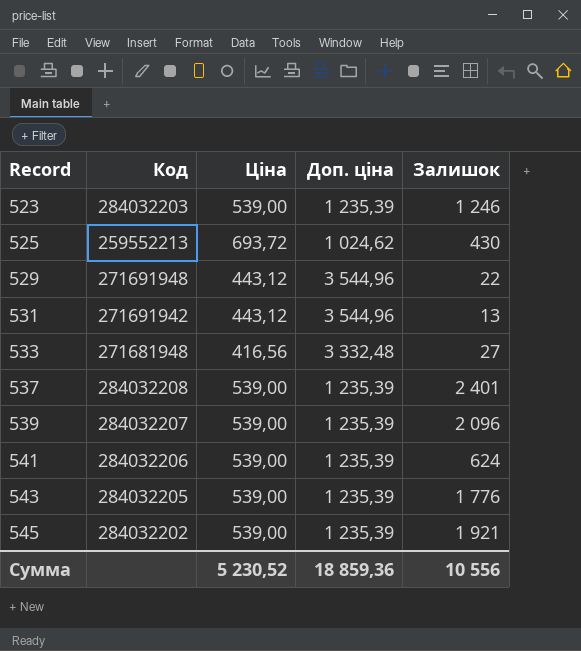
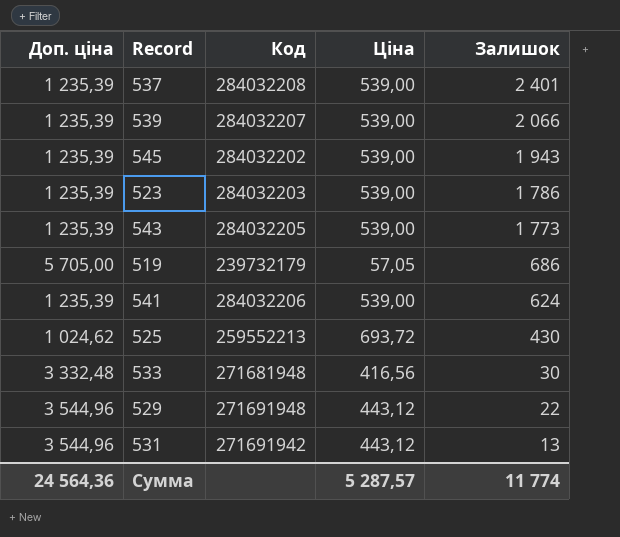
row order: Record ascending -> Залишок descending
column Доп. ціна | position: 4 -> 1
539 | Залишок: 2 096 -> 2 066
545 | Залишок: 1 921 -> 1 943
523 | Залишок: 1 246 -> 1 786
543 | Залишок: 1 776 -> 1 773
row 519: none -> 5 705,00 | 239732179 | 57,05 | 686
533 | Залишок: 27 -> 30
Сумма | Доп. ціна: 18 859,36 -> 24 564,36
Сумма | Ціна: 5 230,52 -> 5 287,57
Сумма | Залишок: 10 556 -> 11 774

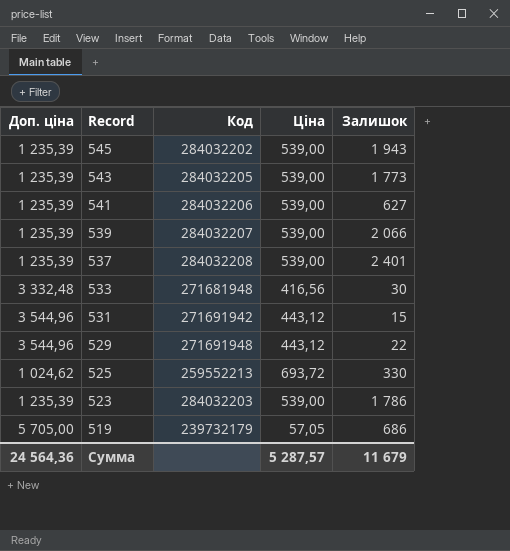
row order: Залишок descending -> Record descending
541 | Залишок: 624 -> 627
531 | Залишок: 13 -> 15
525 | Залишок: 430 -> 330
Сумма | Залишок: 11 774 -> 11 679

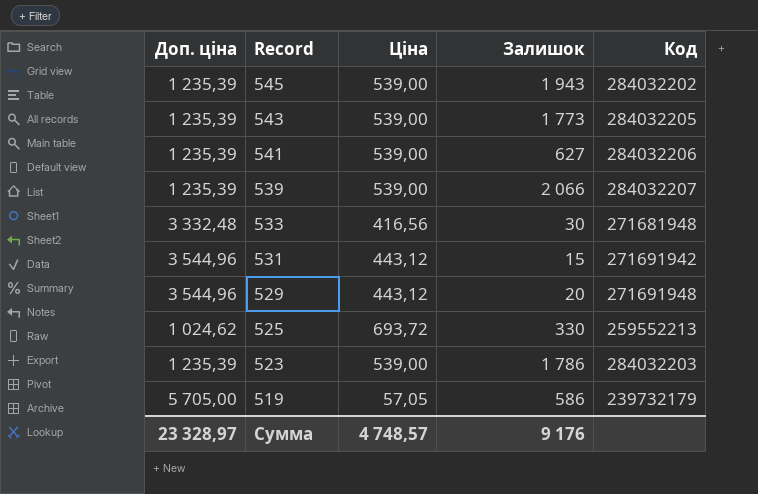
column Код | position: 3 -> 5
row 537: 1 235,39 | 284032208 | 539,00 | 2 401 -> none
529 | Залишок: 22 -> 20
519 | Залишок: 686 -> 586
Сумма | Доп. ціна: 24 564,36 -> 23 328,97
Сумма | Ціна: 5 287,57 -> 4 748,57
Сумма | Залишок: 11 679 -> 9 176

